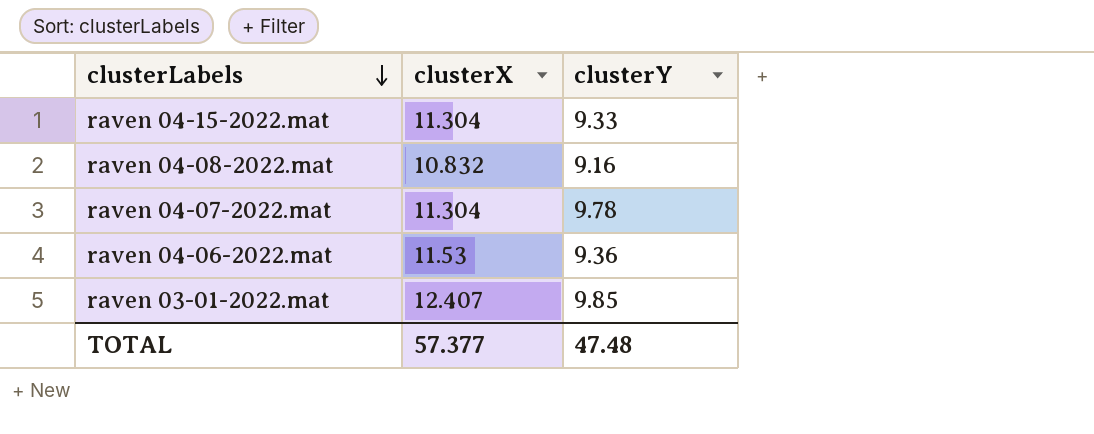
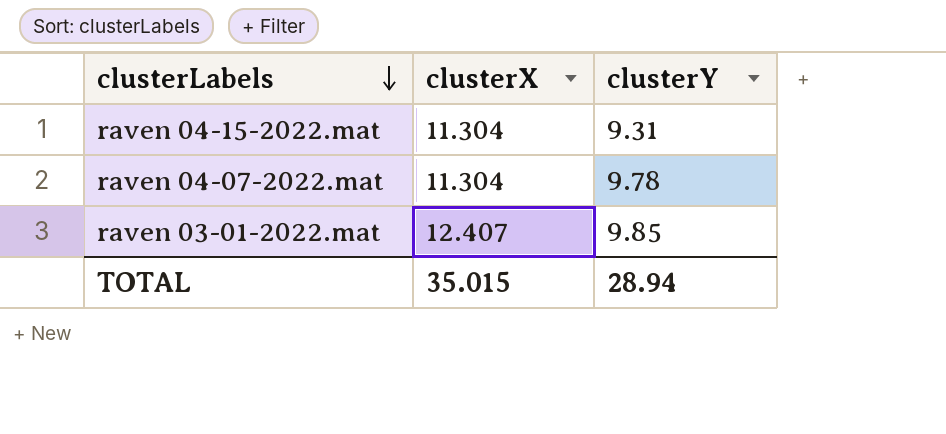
row raven 04-08-2022.mat: 10.832 | 9.16 -> none
row raven 04-06-2022.mat: 11.53 | 9.36 -> none
raven 04-15-2022.mat | clusterY: 9.33 -> 9.31
TOTAL | clusterX: 57.377 -> 35.015
TOTAL | clusterY: 47.48 -> 28.94

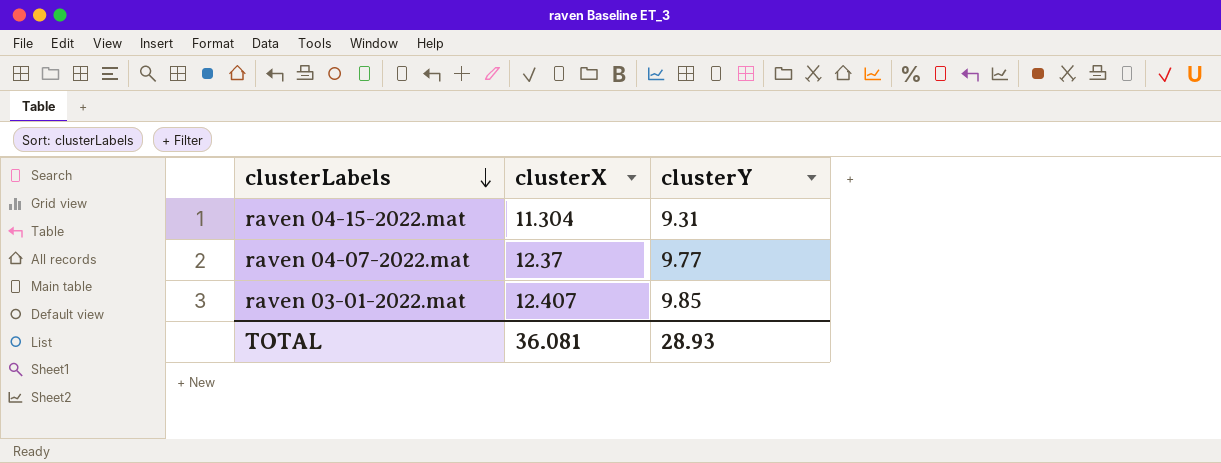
raven 04-07-2022.mat | clusterX: 11.304 -> 12.37
raven 04-07-2022.mat | clusterY: 9.78 -> 9.77
TOTAL | clusterX: 35.015 -> 36.081
TOTAL | clusterY: 28.94 -> 28.93

